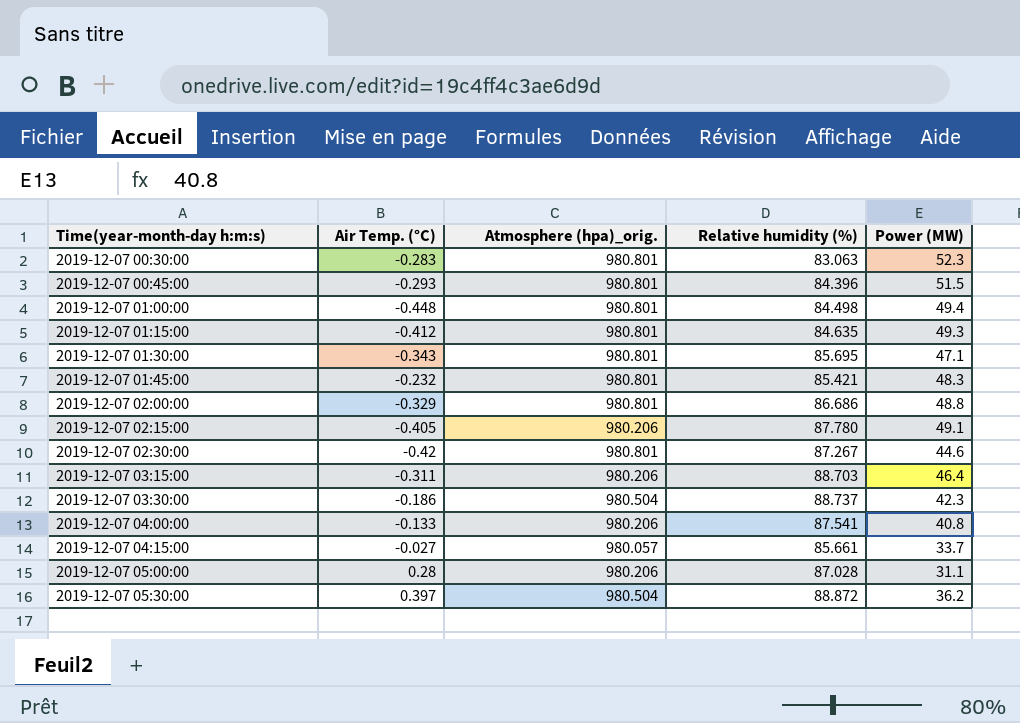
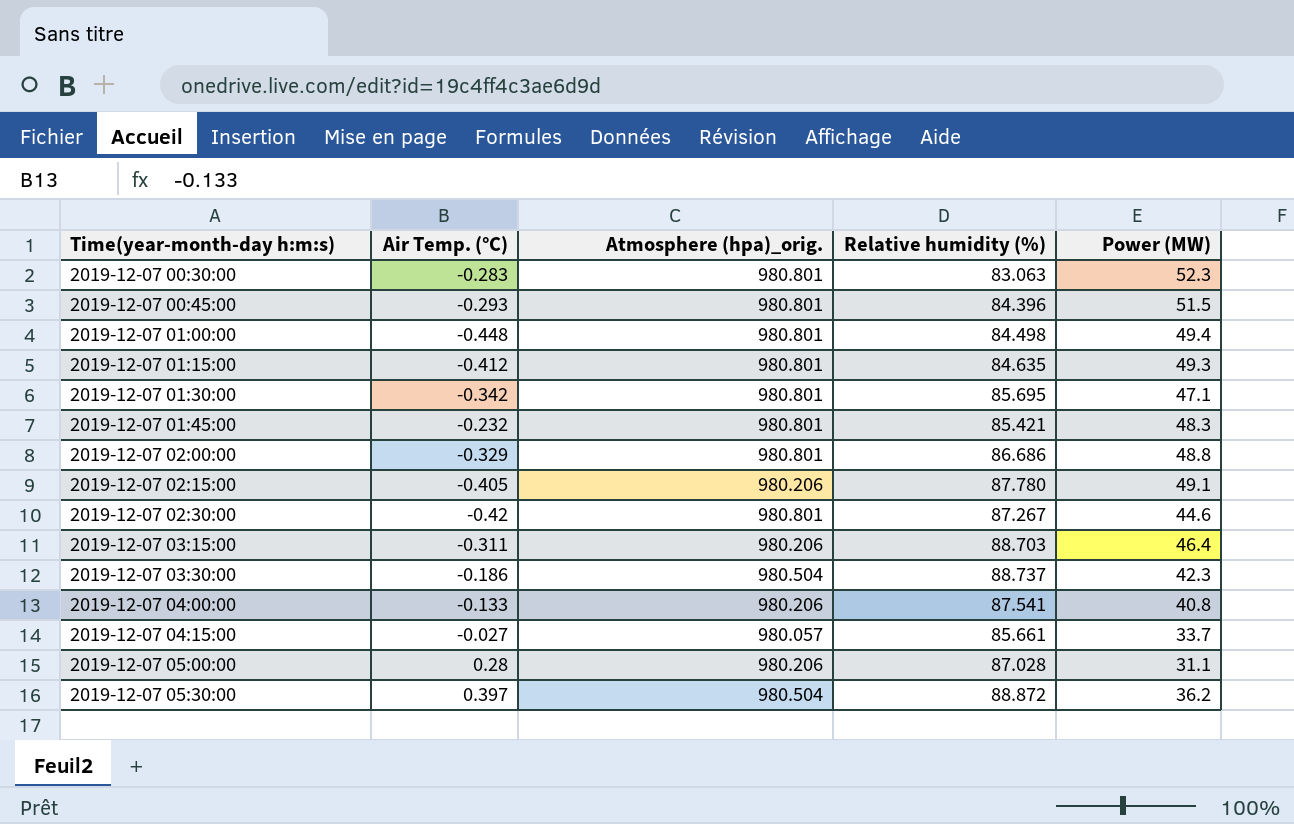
2019-12-07 01:30:00 | Air Temp. (°C): -0.343 -> -0.342

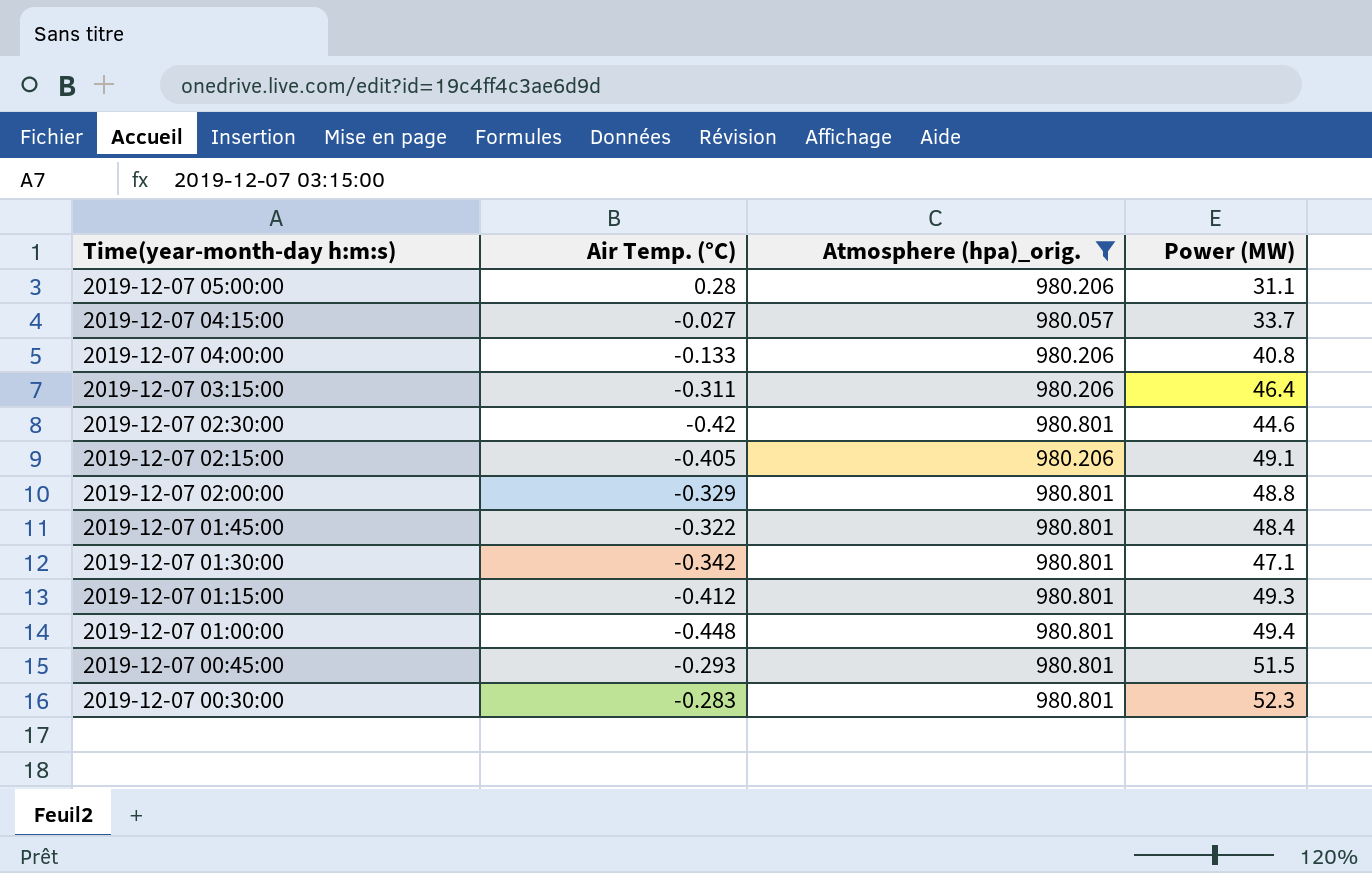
filter: none -> Atmosphere (hpa)_orig. != 980.504
row order: Time(year-month-day h:m:s) ascending -> Time(year-month-day h:m:s) descending
column Relative humidity (%) | position: 4 -> none
2019-12-07 01:45:00 | Air Temp. (°C): -0.232 -> -0.322
2019-12-07 01:45:00 | Power (MW): 48.3 -> 48.4

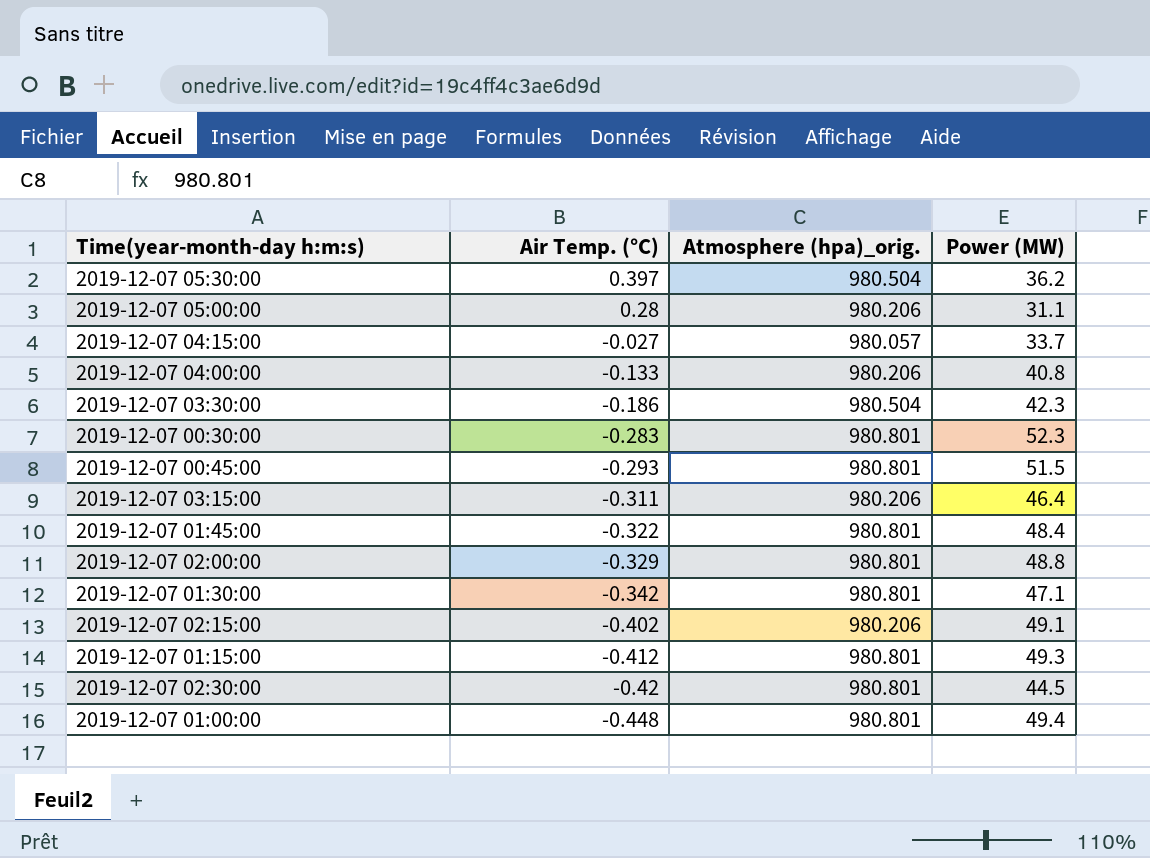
filter: Atmosphere (hpa)_orig. != 980.504 -> none
row order: Time(year-month-day h:m:s) descending -> Air Temp. (°C) descending
2019-12-07 02:15:00 | Air Temp. (°C): -0.405 -> -0.402
2019-12-07 02:30:00 | Power (MW): 44.6 -> 44.5

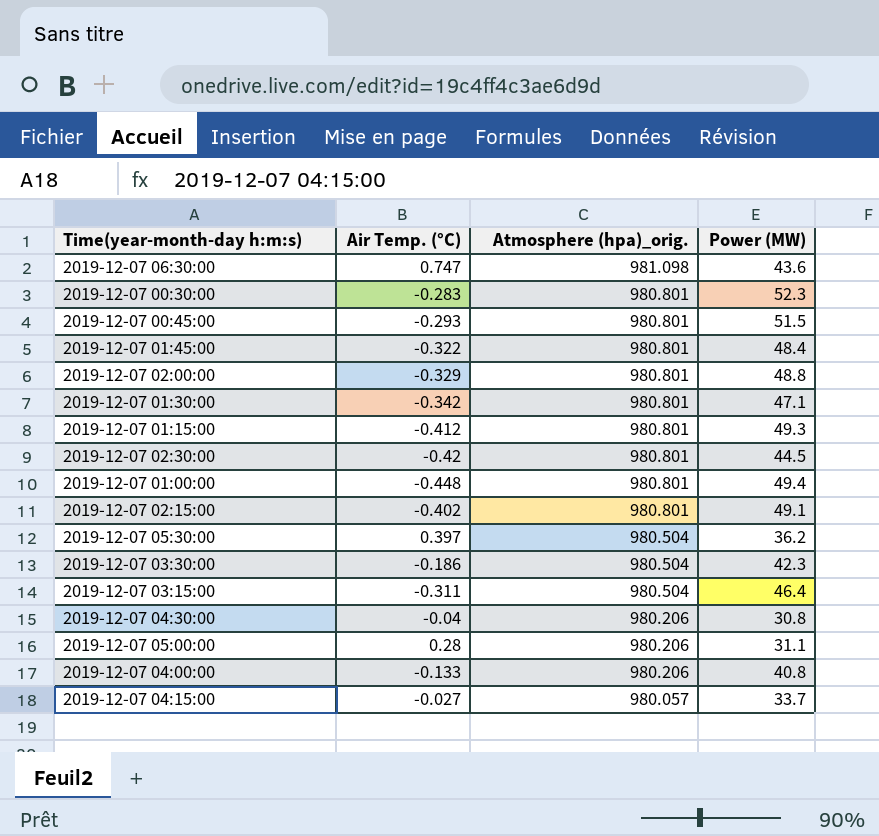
row order: Air Temp. (°C) descending -> Atmosphere (hpa)_orig. descending
row 2019-12-07 06:30:00: none -> 0.747 | 981.098 | 43.6
2019-12-07 02:15:00 | Atmosphere (hpa)_orig.: 980.206 -> 980.801
2019-12-07 03:15:00 | Atmosphere (hpa)_orig.: 980.206 -> 980.504
row 2019-12-07 04:30:00: none -> -0.04 | 980.206 | 30.8

